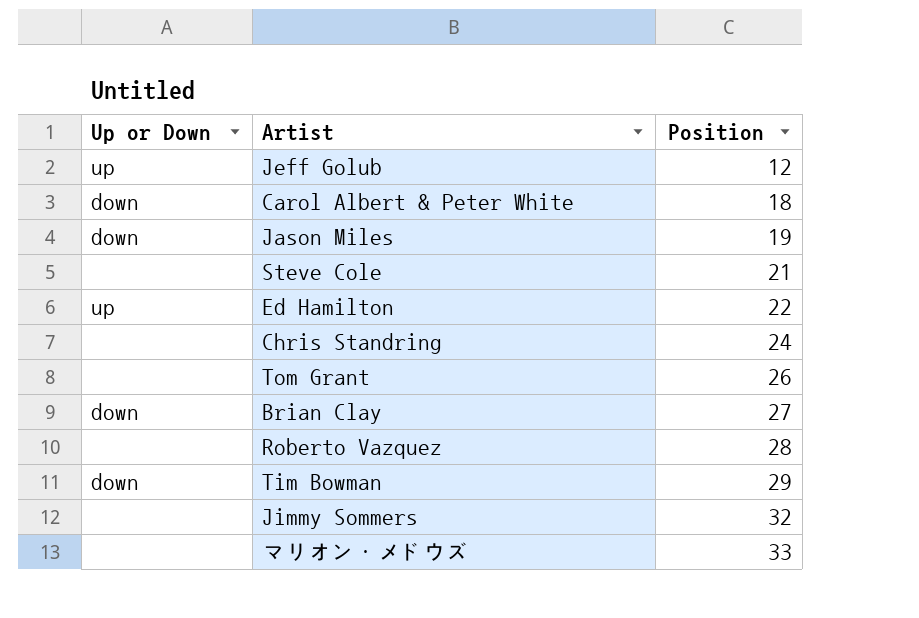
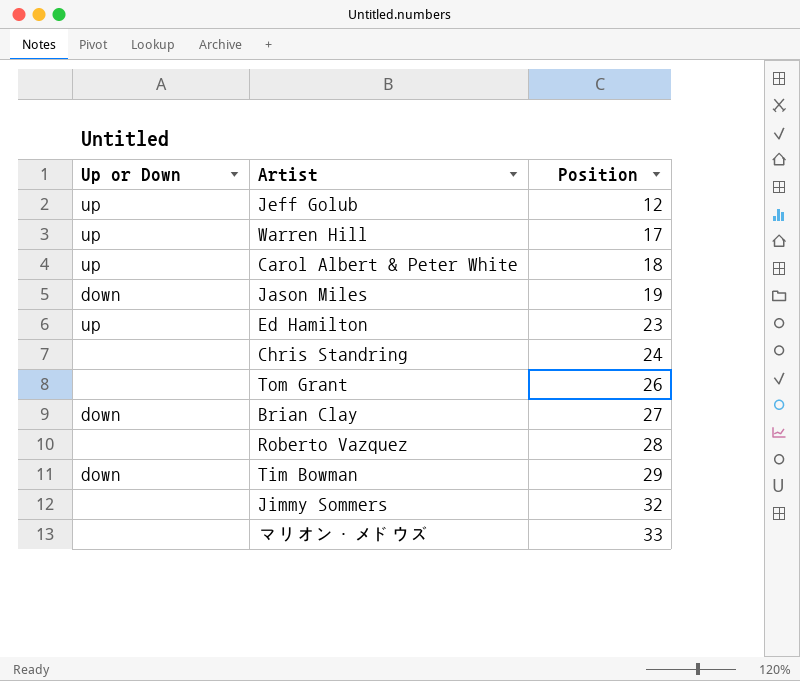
row Steve Cole: none | 21 -> none
row Warren Hill: none -> up | 17
Carol Albert & Peter White | Up or Down: down -> up
Ed Hamilton | Position: 22 -> 23

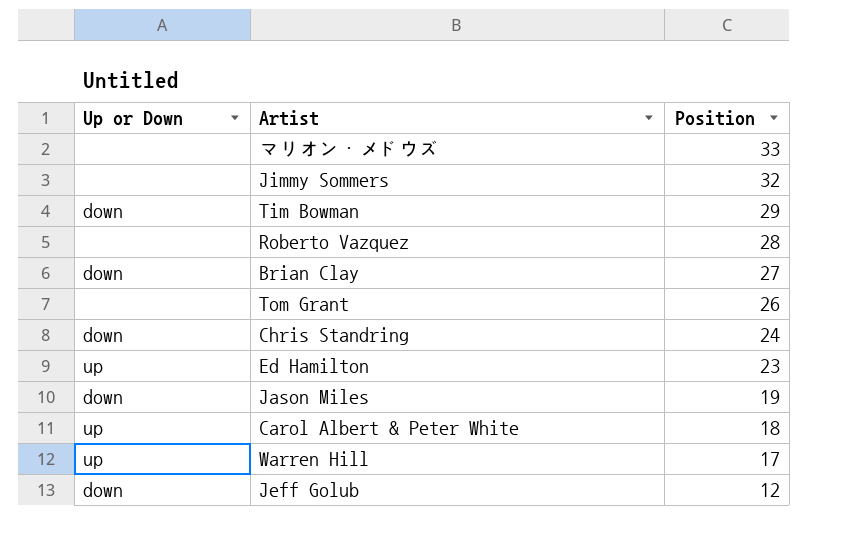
row order: Position ascending -> Position descending
Chris Standring | Up or Down: none -> down
Jeff Golub | Up or Down: up -> down

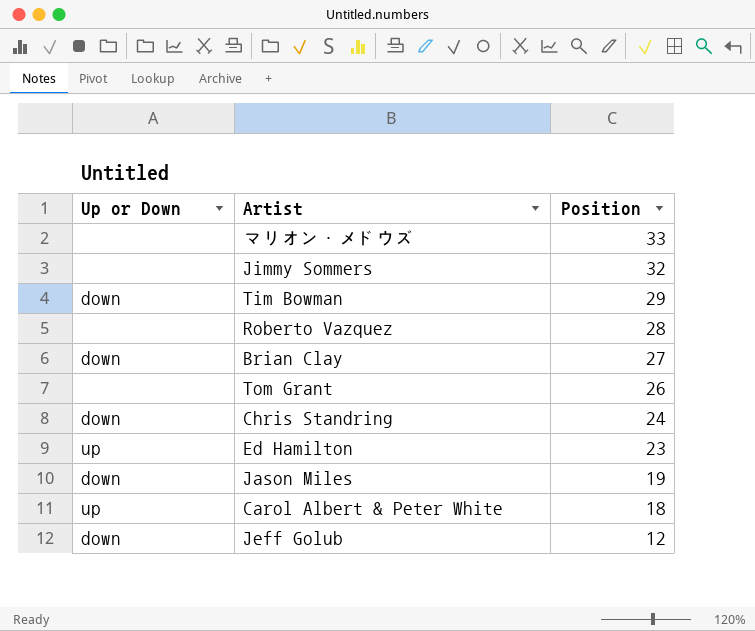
row Warren Hill: up | 17 -> none

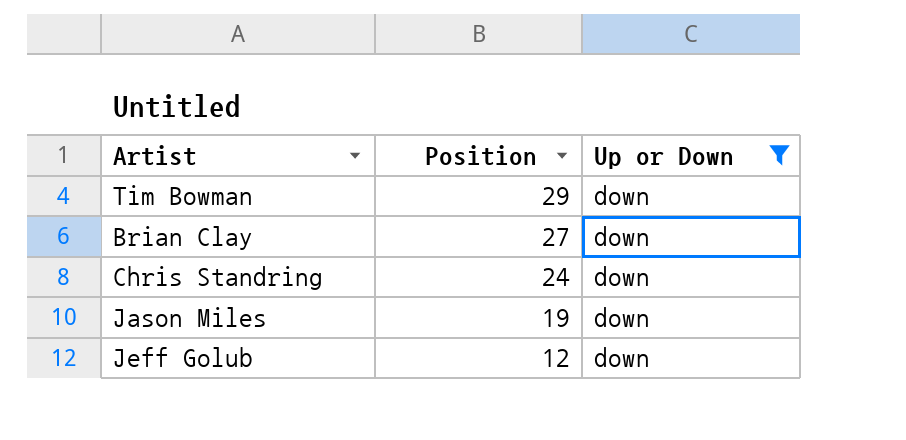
filter: none -> Up or Down = down
column Up or Down | position: 1 -> 3

